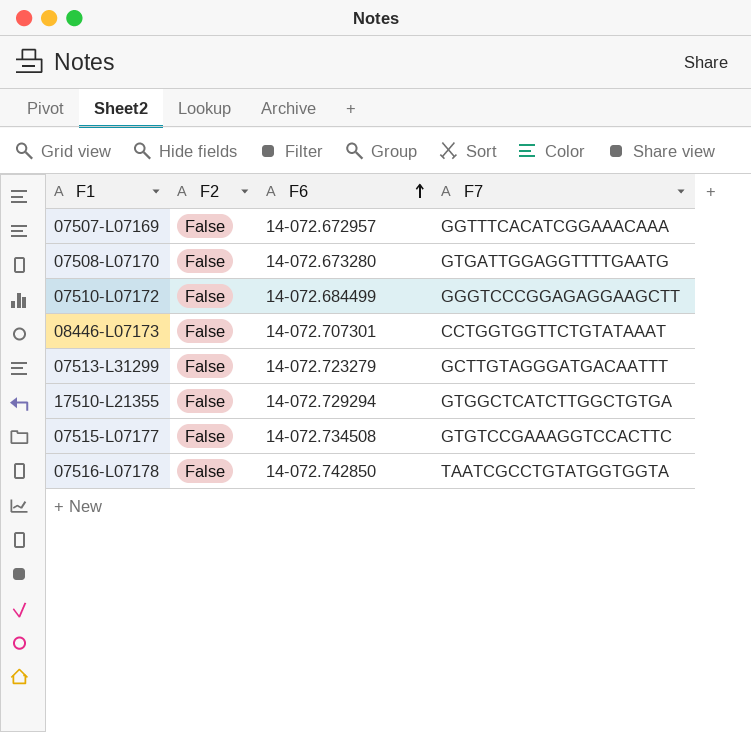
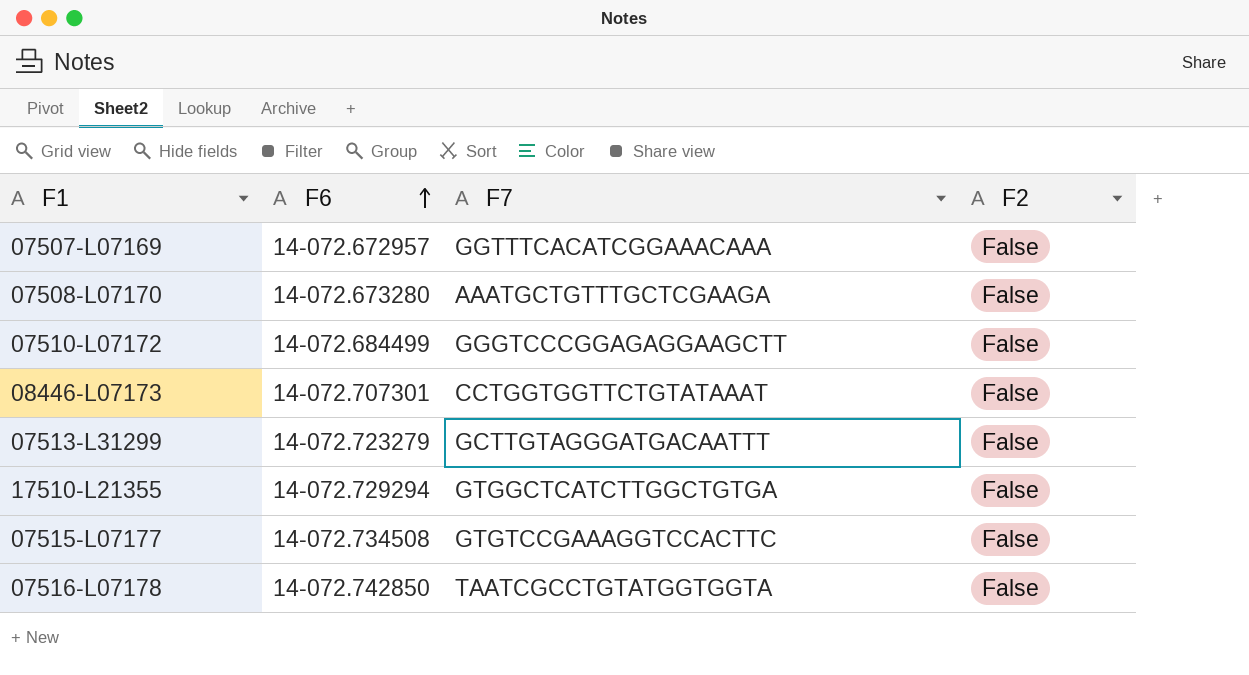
column F2 | position: 2 -> 4
07508-L07170 | F7: GTGATTGGAGGTTTTGAATG -> AAATGCTGTTTGCTCGAAGA

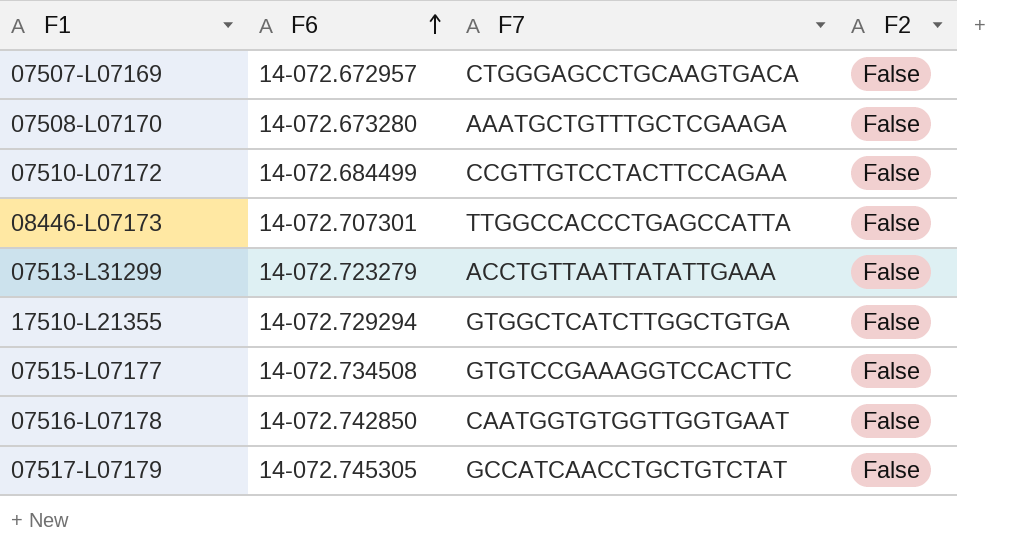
07507-L07169 | F7: GGTTTCACATCGGAAACAAA -> CTGGGAGCCTGCAAGTGACA
07510-L07172 | F7: GGGTCCCGGAGAGGAAGCTT -> CCGTTGTCCTACTTCCAGAA
08446-L07173 | F7: CCTGGTGGTTCTGTATAAAT -> TTGGCCACCCTGAGCCATTA
07513-L31299 | F7: GCTTGTAGGGATGACAATTT -> ACCTGTTAATTATATTGAAA
07516-L07178 | F7: TAATCGCCTGTATGGTGGTA -> CAATGGTGTGGTTGGTGAAT
row 07517-L07179: none -> 14-072.745305 | GCCATCAACCTGCTGTCTAT | False

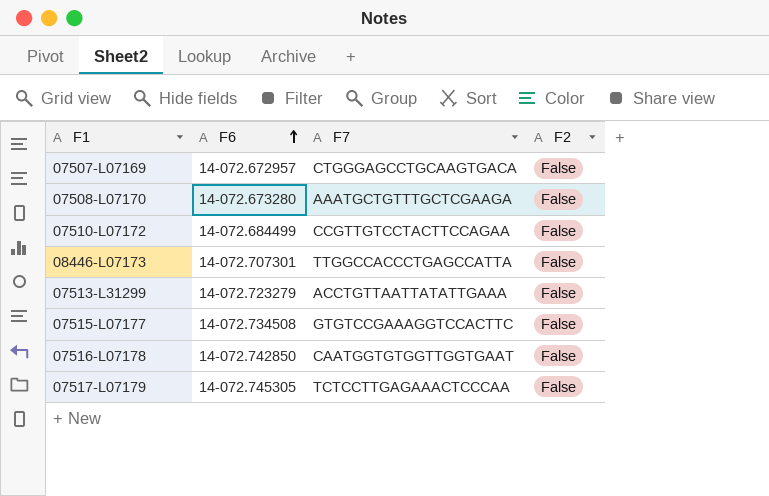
row 17510-L21355: 14-072.729294 | GTGGCTCATCTTGGCTGTGA | False -> none
07517-L07179 | F7: GCCATCAACCTGCTGTCTAT -> TCTCCTTGAGAAACTCCCAA

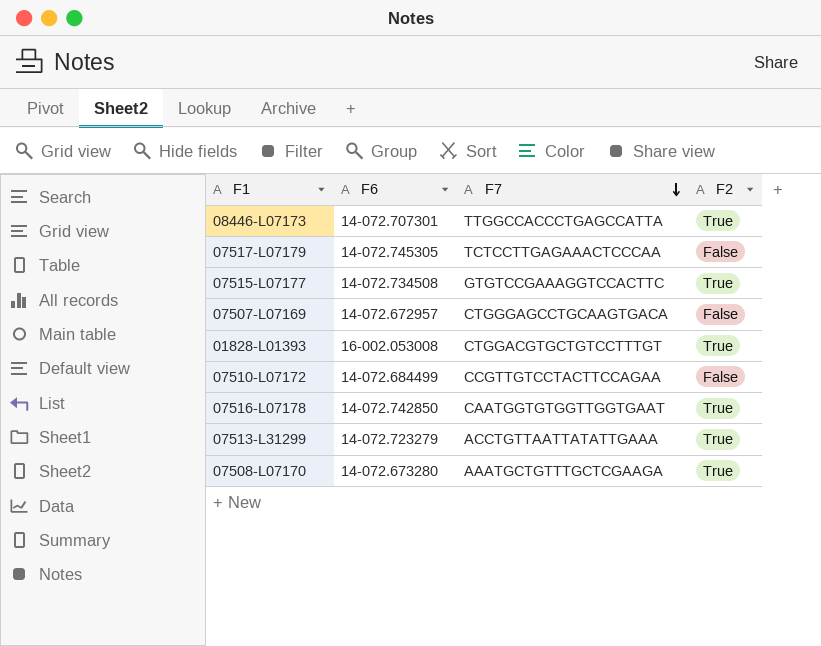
row order: F6 ascending -> F7 descending
08446-L07173 | F2: False -> True
07515-L07177 | F2: False -> True
row 01828-L01393: none -> 16-002.053008 | CTGGACGTGCTGTCCTTTGT | True
07516-L07178 | F2: False -> True
07513-L31299 | F2: False -> True
07508-L07170 | F2: False -> True

